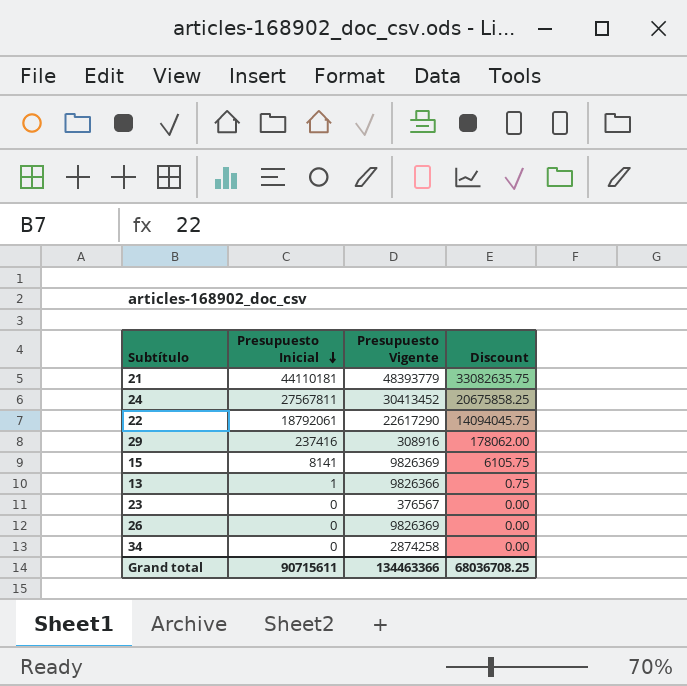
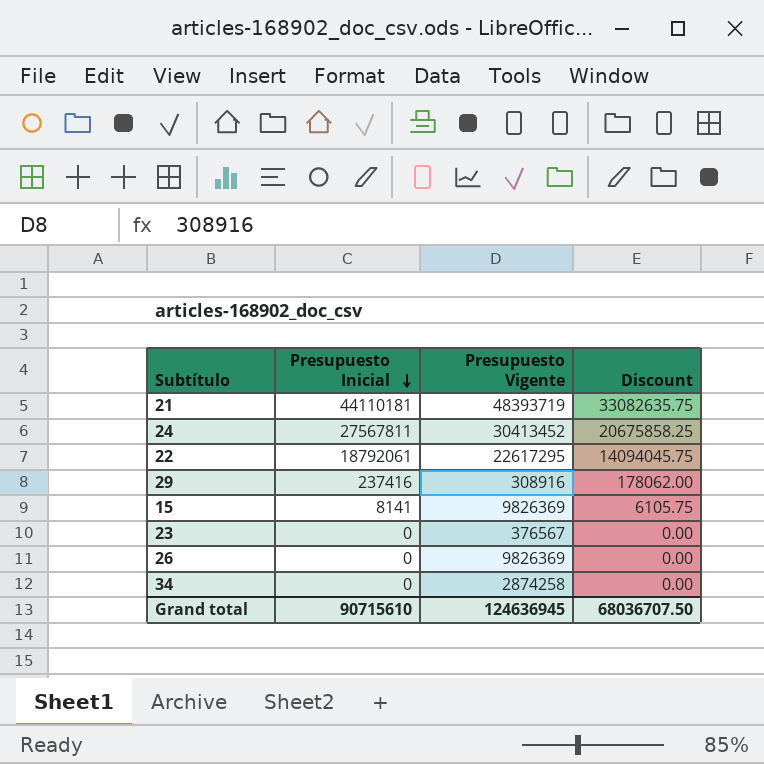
row 13: 1 | 9826366 | 0.75 -> none
21 | Presupuesto Vigente: 48393779 -> 48393719
22 | Presupuesto Vigente: 22617290 -> 22617295
Grand total | Presupuesto Inicial: 90715611 -> 90715610
Grand total | Presupuesto Vigente: 134463366 -> 124636945
Grand total | Discount: 68036708.25 -> 68036707.50

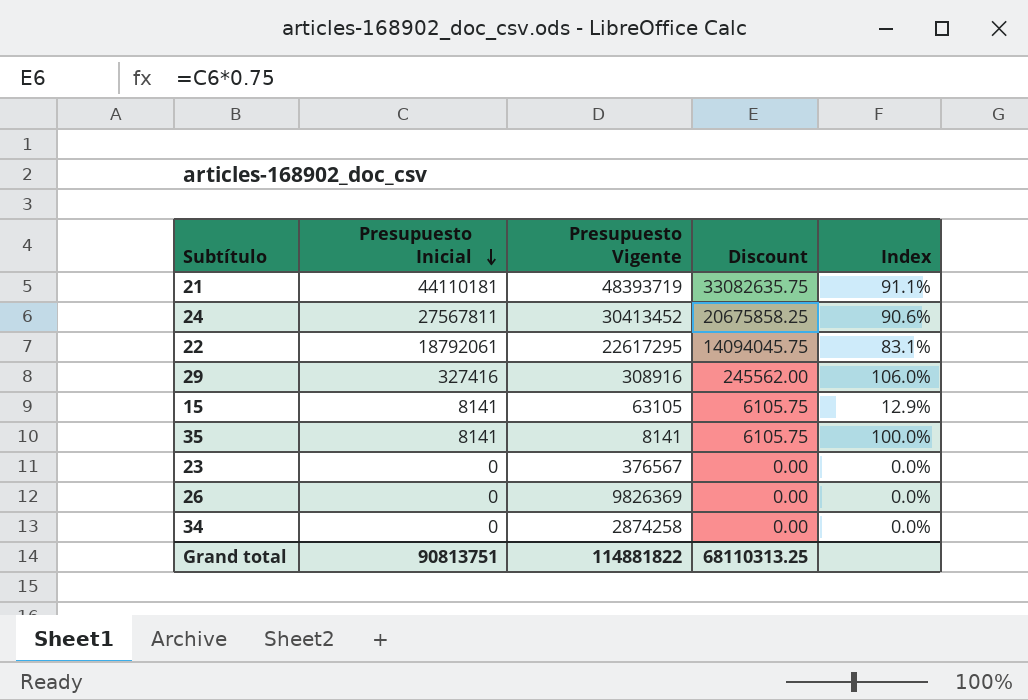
column Index | formula: none -> [Presupuesto Inicial] / [Presupuesto Vigente]
29 | Presupuesto Inicial: 237416 -> 327416
29 | Discount: 178062.00 -> 245562.00
15 | Presupuesto Vigente: 9826369 -> 63105
row 35: none -> 8141 | 8141 | 6105.75 | 100.0%
Grand total | Presupuesto Inicial: 90715610 -> 90813751
Grand total | Presupuesto Vigente: 124636945 -> 114881822
Grand total | Discount: 68036707.50 -> 68110313.25

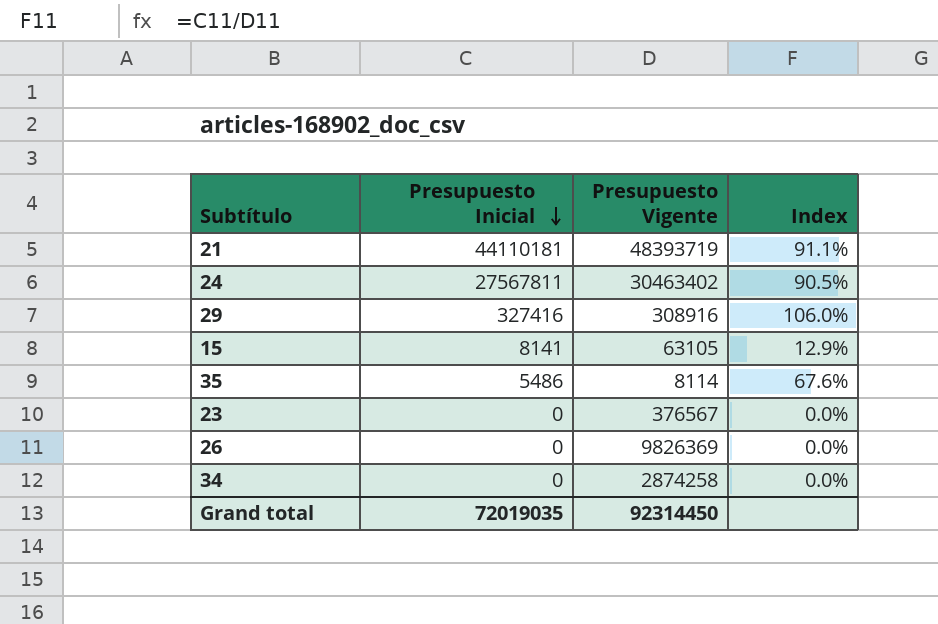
column Discount | formula: [Presupuesto Inicial] * 0.75 -> none
row 22: 18792061 | 22617295 | 14094045.75 | 83.1% -> none
24 | Presupuesto Vigente: 30413452 -> 30463402
24 | Index: 90.6% -> 90.5%
35 | Presupuesto Inicial: 8141 -> 5486
35 | Presupuesto Vigente: 8141 -> 8114
35 | Index: 100.0% -> 67.6%
Grand total | Presupuesto Inicial: 90813751 -> 72019035
Grand total | Presupuesto Vigente: 114881822 -> 92314450

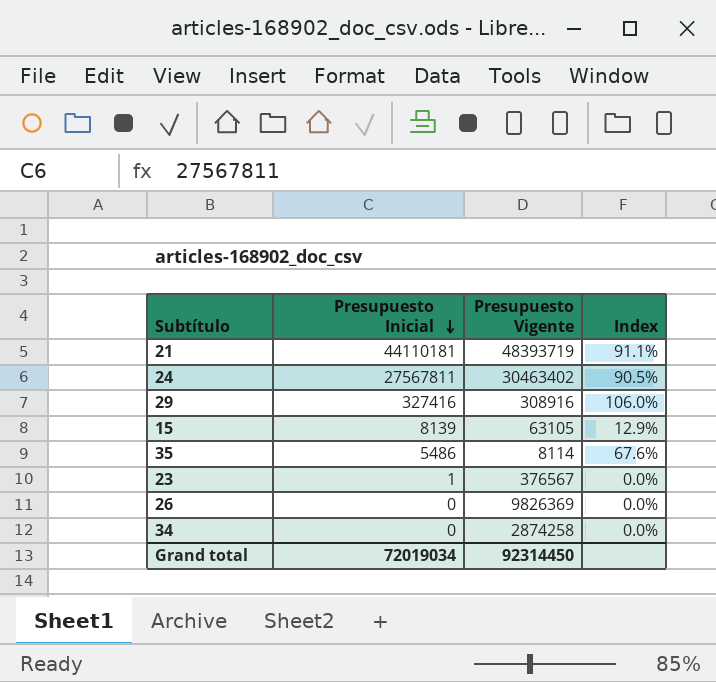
15 | Presupuesto Inicial: 8141 -> 8139
23 | Presupuesto Inicial: 0 -> 1
Grand total | Presupuesto Inicial: 72019035 -> 72019034

